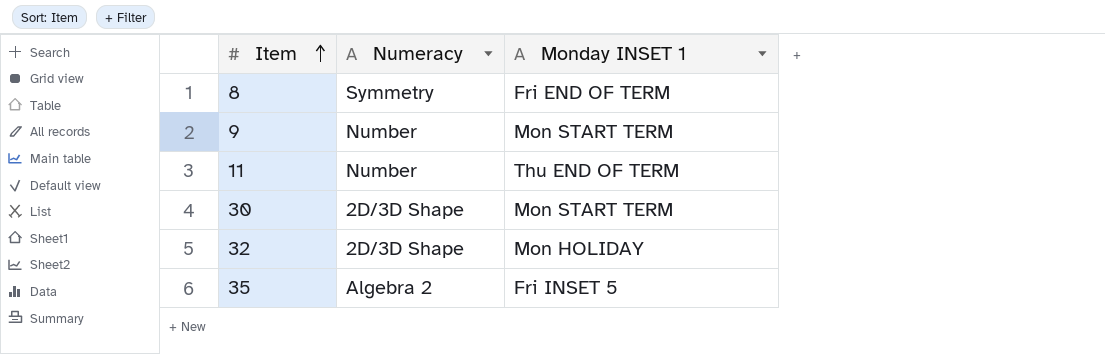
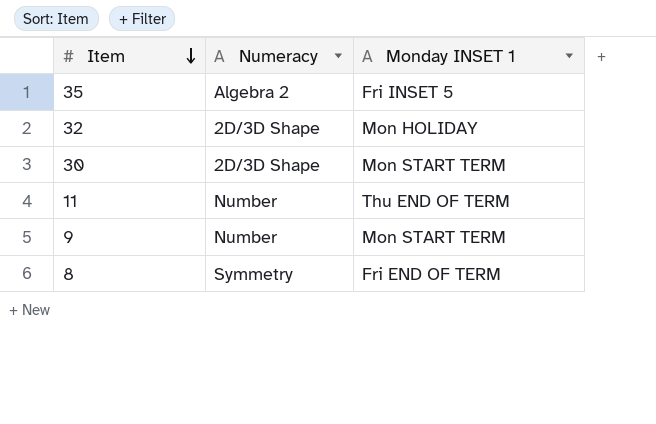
row order: Item ascending -> Item descending

